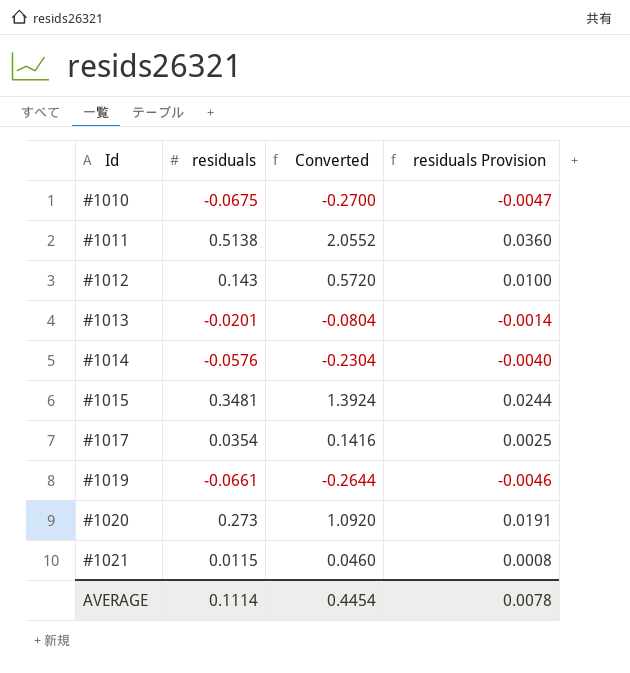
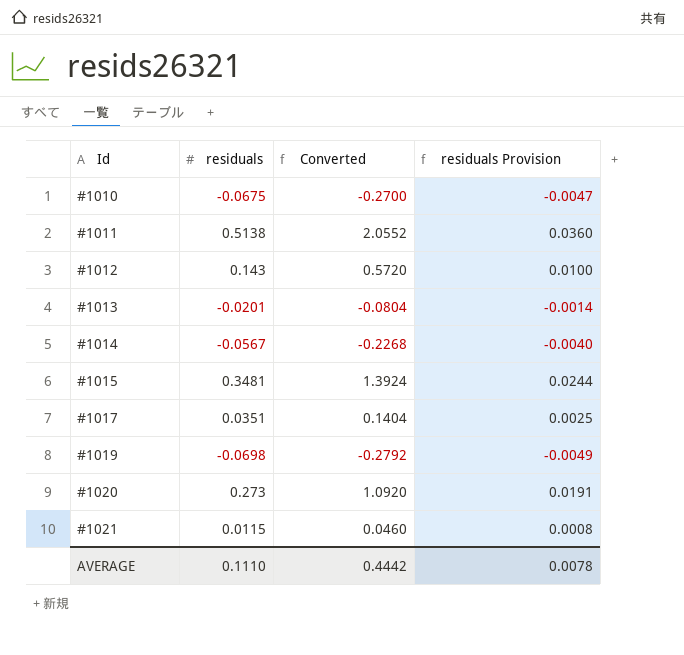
#1014 | residuals: -0.0576 -> -0.0567
#1014 | Converted: -0.2304 -> -0.2268
#1017 | residuals: 0.0354 -> 0.0351
#1017 | Converted: 0.1416 -> 0.1404
#1019 | residuals: -0.0661 -> -0.0698
#1019 | Converted: -0.2644 -> -0.2792
#1019 | residuals Provision: -0.0046 -> -0.0049
AVERAGE | residuals: 0.1114 -> 0.1110
AVERAGE | Converted: 0.4454 -> 0.4442

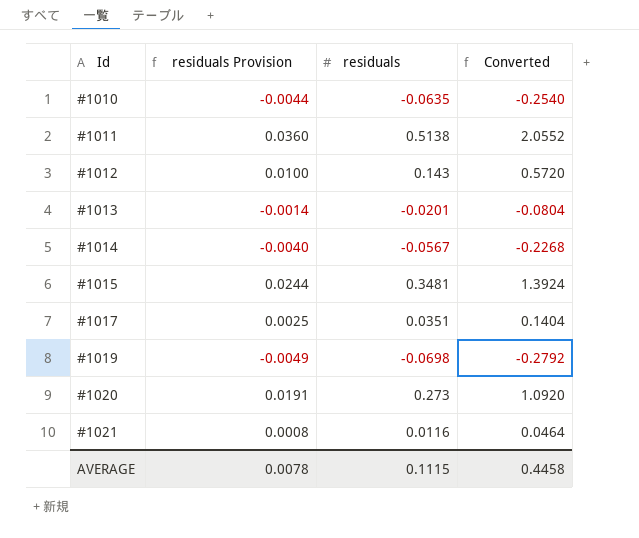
column residuals Provision | position: 4 -> 2
#1010 | residuals Provision: -0.0047 -> -0.0044
#1010 | residuals: -0.0675 -> -0.0635
#1010 | Converted: -0.2700 -> -0.2540
#1021 | residuals: 0.0115 -> 0.0116
#1021 | Converted: 0.0460 -> 0.0464
AVERAGE | residuals: 0.1110 -> 0.1115
AVERAGE | Converted: 0.4442 -> 0.4458

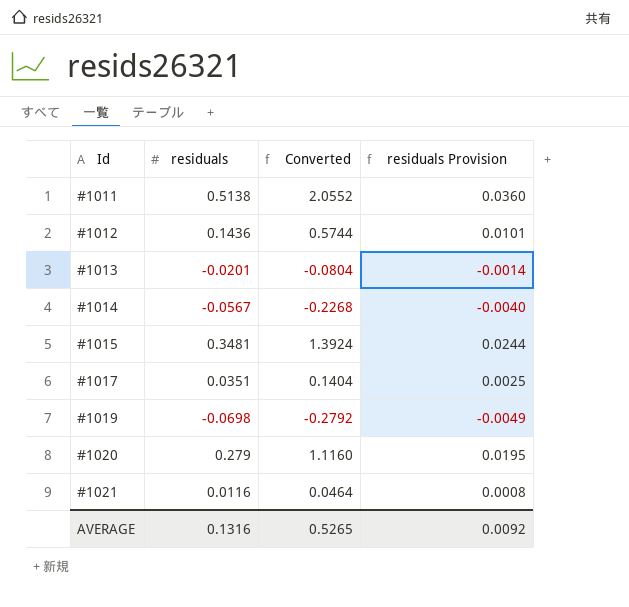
column residuals Provision | position: 2 -> 4
row #1010: -0.0044 | -0.0635 | -0.2540 -> none
#1012 | residuals: 0.143 -> 0.1436
#1012 | Converted: 0.5720 -> 0.5744
#1012 | residuals Provision: 0.0100 -> 0.0101
#1020 | residuals: 0.273 -> 0.279
#1020 | Converted: 1.0920 -> 1.1160
#1020 | residuals Provision: 0.0191 -> 0.0195
AVERAGE | residuals: 0.1115 -> 0.1316
AVERAGE | Converted: 0.4458 -> 0.5265
AVERAGE | residuals Provision: 0.0078 -> 0.0092

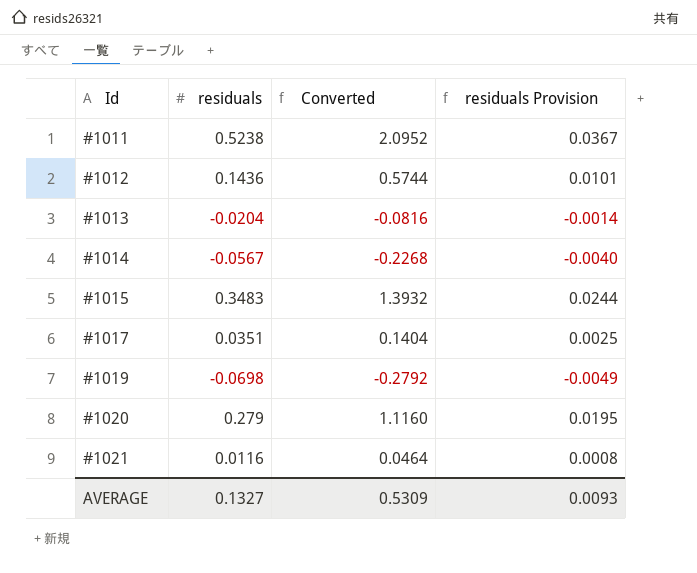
#1011 | residuals: 0.5138 -> 0.5238
#1011 | Converted: 2.0552 -> 2.0952
#1011 | residuals Provision: 0.0360 -> 0.0367
#1013 | residuals: -0.0201 -> -0.0204
#1013 | Converted: -0.0804 -> -0.0816
#1015 | residuals: 0.3481 -> 0.3483
#1015 | Converted: 1.3924 -> 1.3932
AVERAGE | residuals: 0.1316 -> 0.1327
AVERAGE | Converted: 0.5265 -> 0.5309
AVERAGE | residuals Provision: 0.0092 -> 0.0093

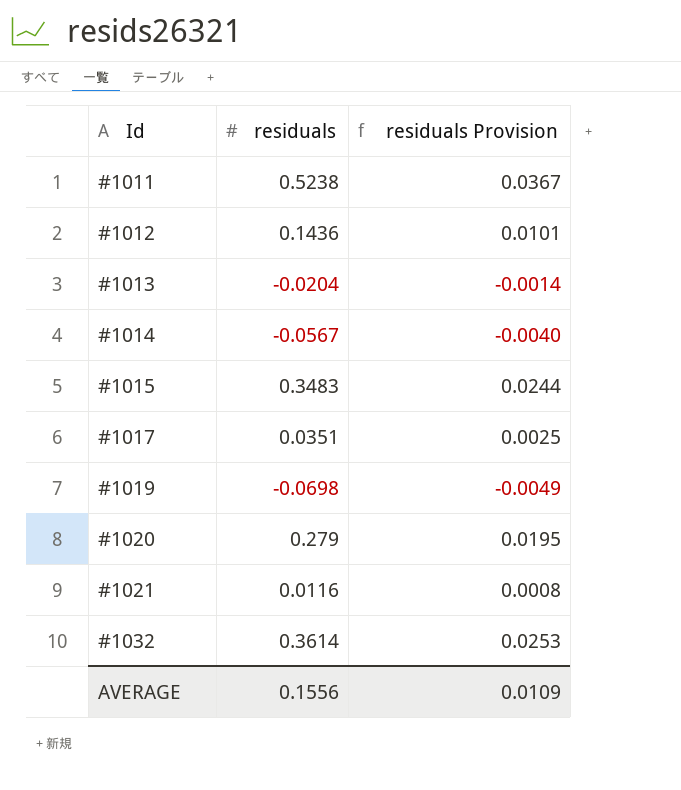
column Converted | formula: [residuals] * 4 -> none
row #1032: none -> 0.3614 | 0.0253
AVERAGE | residuals: 0.1327 -> 0.1556
AVERAGE | residuals Provision: 0.0093 -> 0.0109

